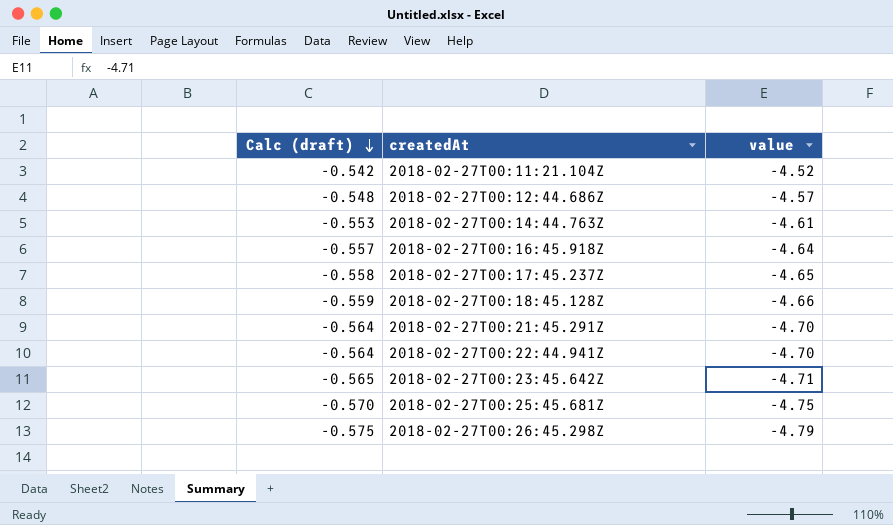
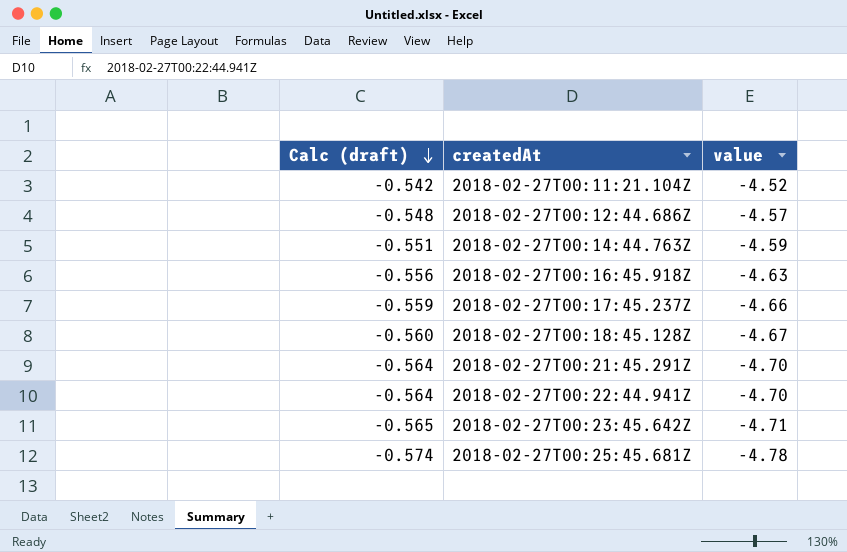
row 2018-02-27T00:26:45.298Z: -0.575 | -4.79 -> none
2018-02-27T00:14:44.763Z | Calc (draft): -0.553 -> -0.551
2018-02-27T00:14:44.763Z | value: -4.61 -> -4.59
2018-02-27T00:16:45.918Z | Calc (draft): -0.557 -> -0.556
2018-02-27T00:16:45.918Z | value: -4.64 -> -4.63
2018-02-27T00:17:45.237Z | Calc (draft): -0.558 -> -0.559
2018-02-27T00:17:45.237Z | value: -4.65 -> -4.66
2018-02-27T00:18:45.128Z | Calc (draft): -0.559 -> -0.560
2018-02-27T00:18:45.128Z | value: -4.66 -> -4.67
2018-02-27T00:25:45.681Z | Calc (draft): -0.570 -> -0.574
2018-02-27T00:25:45.681Z | value: -4.75 -> -4.78

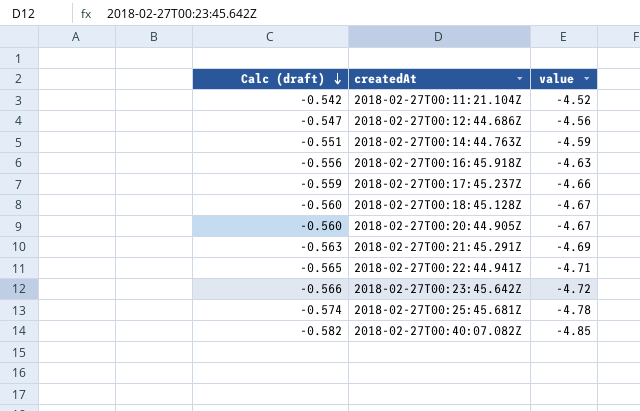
2018-02-27T00:12:44.686Z | Calc (draft): -0.548 -> -0.547
2018-02-27T00:12:44.686Z | value: -4.57 -> -4.56
row 2018-02-27T00:20:44.905Z: none -> -0.560 | -4.67
2018-02-27T00:21:45.291Z | Calc (draft): -0.564 -> -0.563
2018-02-27T00:21:45.291Z | value: -4.70 -> -4.69
2018-02-27T00:22:44.941Z | Calc (draft): -0.564 -> -0.565
2018-02-27T00:22:44.941Z | value: -4.70 -> -4.71
2018-02-27T00:23:45.642Z | Calc (draft): -0.565 -> -0.566
2018-02-27T00:23:45.642Z | value: -4.71 -> -4.72
row 2018-02-27T00:40:07.082Z: none -> -0.582 | -4.85

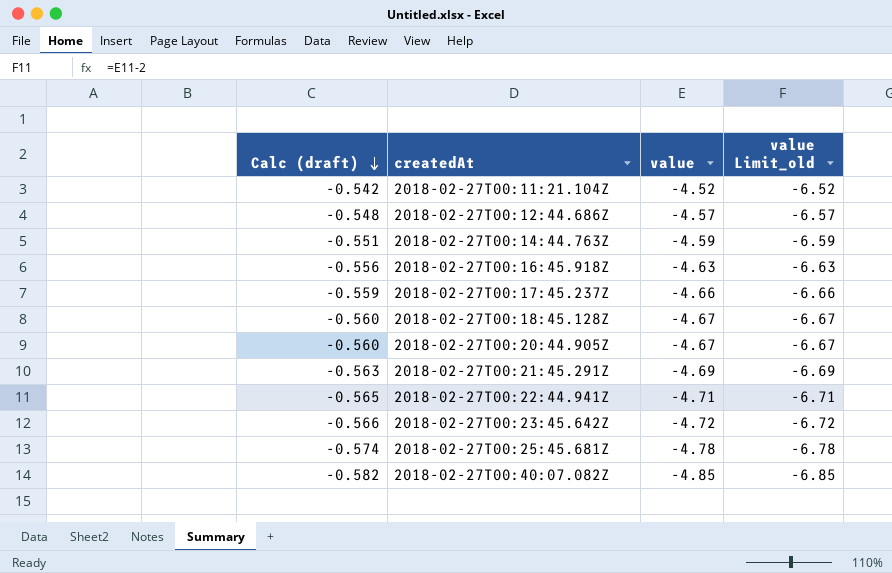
column value Limit_old | formula: none -> [value] - 2
2018-02-27T00:12:44.686Z | Calc (draft): -0.547 -> -0.548
2018-02-27T00:12:44.686Z | value: -4.56 -> -4.57

